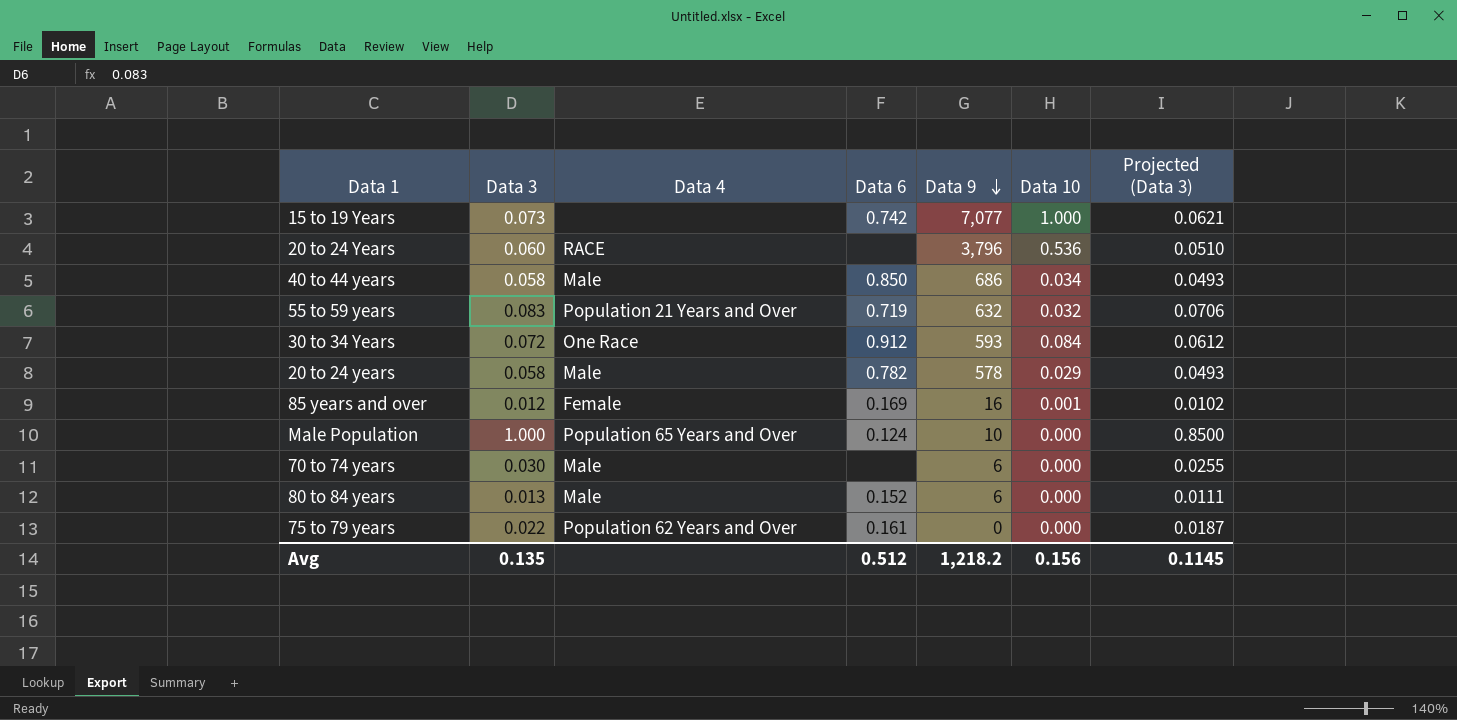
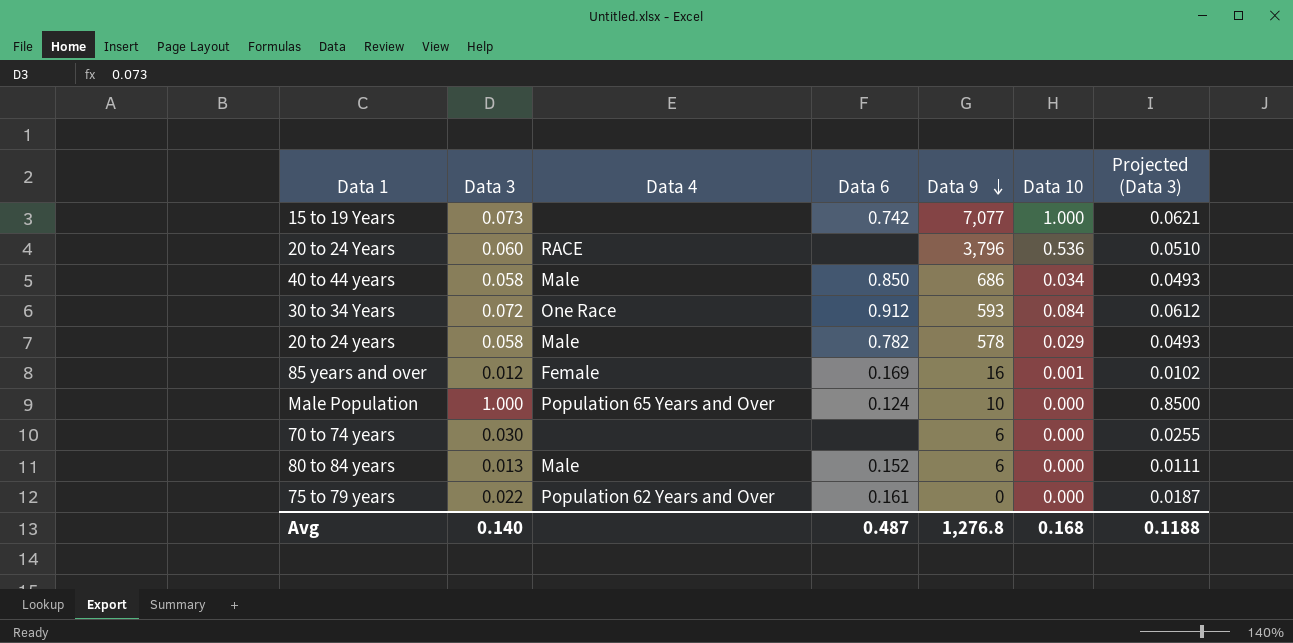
row 55 to 59 years: 0.083 | Population 21 Years and Over | 0.719 | 632 | 0.032 | 0.0706 -> none
70 to 74 years | Data 4: Male -> none
Avg | Data 3: 0.135 -> 0.140
Avg | Data 6: 0.512 -> 0.487
Avg | Data 9: 1,218.2 -> 1,276.8
Avg | Data 10: 0.156 -> 0.168
Avg | Projected (Data 3): 0.1145 -> 0.1188

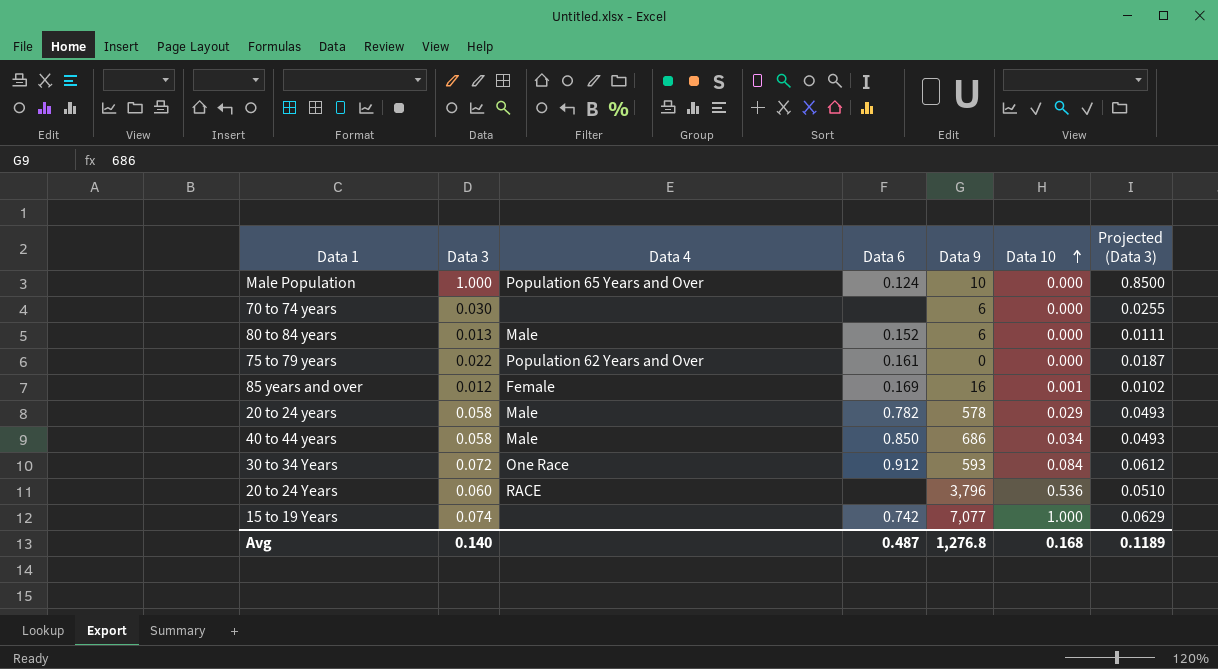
row order: Data 9 descending -> Data 10 ascending
15 to 19 Years | Data 3: 0.073 -> 0.074
15 to 19 Years | Projected (Data 3): 0.0621 -> 0.0629
Avg | Projected (Data 3): 0.1188 -> 0.1189

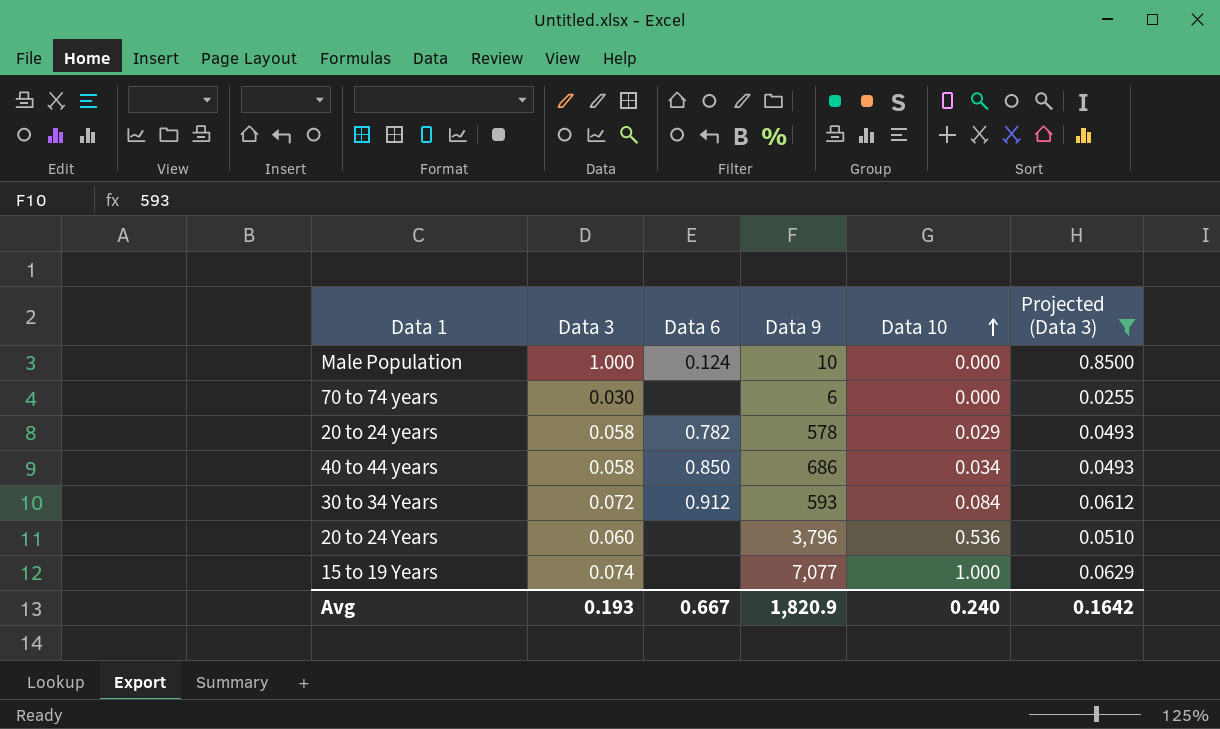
filter: none -> Projected (Data 3) >= 0.0255
column Data 4 | position: 3 -> none
15 to 19 Years | Data 6: 0.742 -> none
Avg | Data 3: 0.140 -> 0.193
Avg | Data 6: 0.487 -> 0.667
Avg | Data 9: 1,276.8 -> 1,820.9
Avg | Data 10: 0.168 -> 0.240
Avg | Projected (Data 3): 0.1189 -> 0.1642

